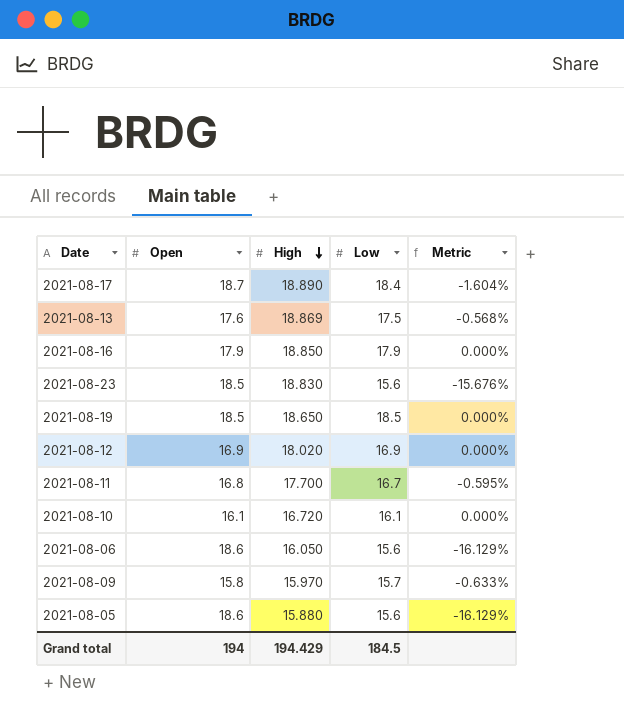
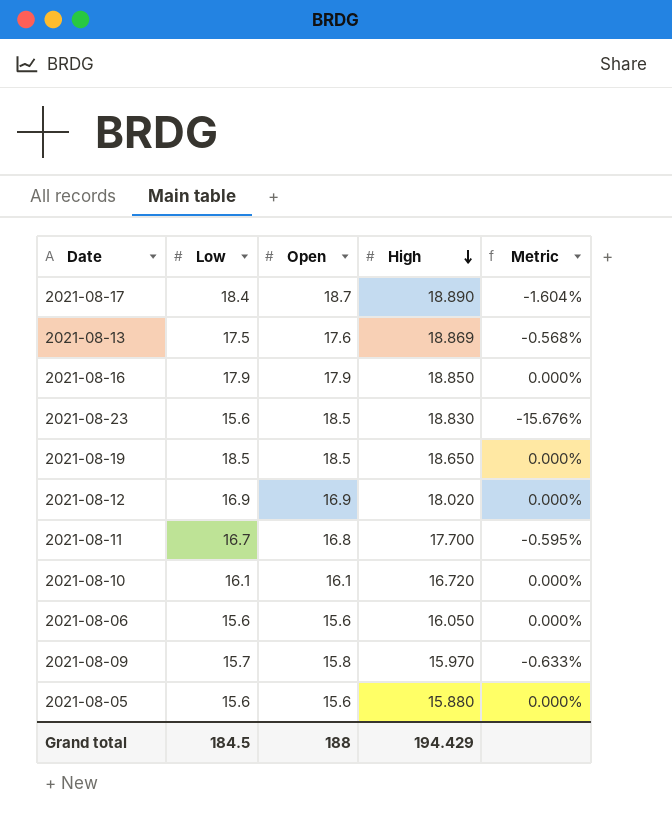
column Low | position: 4 -> 2
2021-08-06 | Open: 18.6 -> 15.6
2021-08-06 | Metric: -16.129% -> 0.000%
2021-08-05 | Open: 18.6 -> 15.6
2021-08-05 | Metric: -16.129% -> 0.000%
Grand total | Open: 194 -> 188

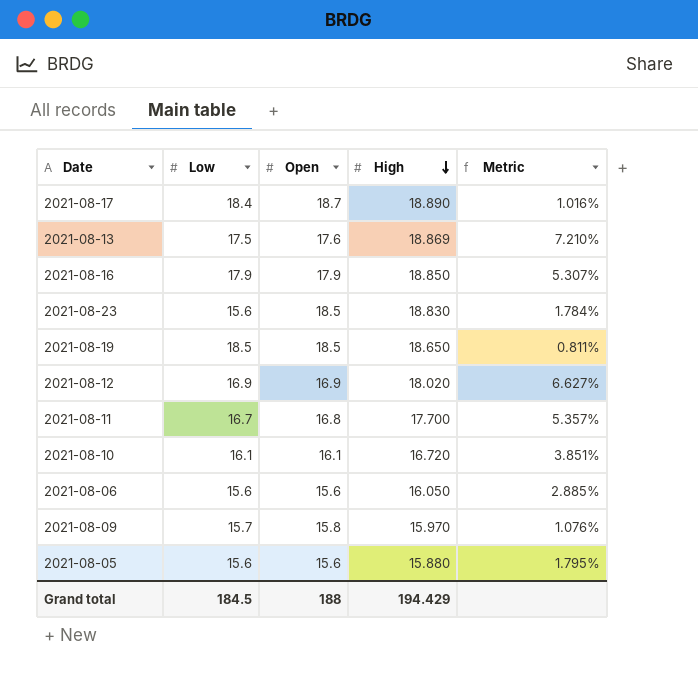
column Metric | formula: ([Low] - [Open]) / [Open] -> ([High] - [Open]) / [Open]

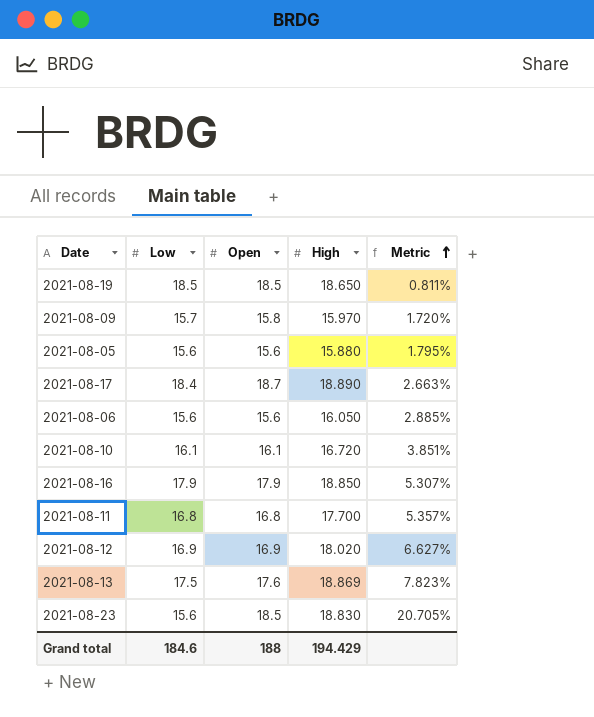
row order: High descending -> Metric ascending
column Metric | formula: ([High] - [Open]) / [Open] -> ([High] - [Low]) / [Low]
2021-08-11 | Low: 16.7 -> 16.8
Grand total | Low: 184.5 -> 184.6

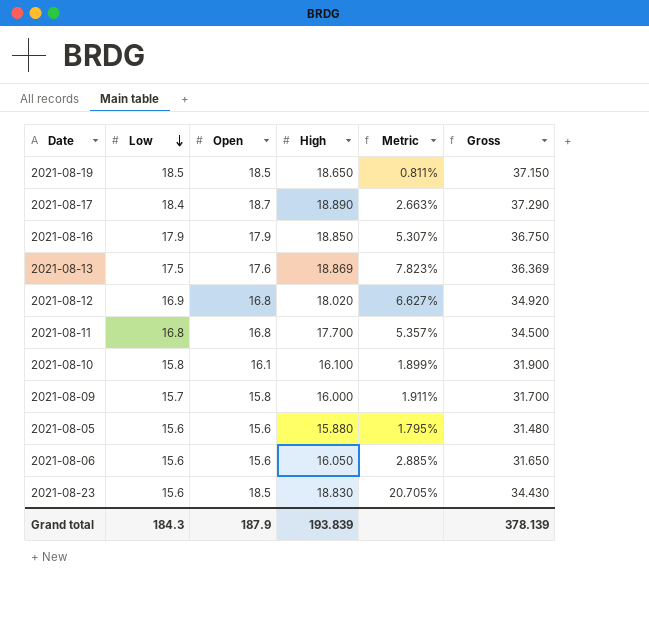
row order: Metric ascending -> Low descending
column Gross | formula: none -> [Low] + [High]
2021-08-12 | Open: 16.9 -> 16.8
2021-08-10 | Low: 16.1 -> 15.8
2021-08-10 | High: 16.720 -> 16.100
2021-08-10 | Metric: 3.851% -> 1.899%
2021-08-09 | High: 15.970 -> 16.000
2021-08-09 | Metric: 1.720% -> 1.911%
Grand total | Low: 184.6 -> 184.3
Grand total | Open: 188 -> 187.9
Grand total | High: 194.429 -> 193.839

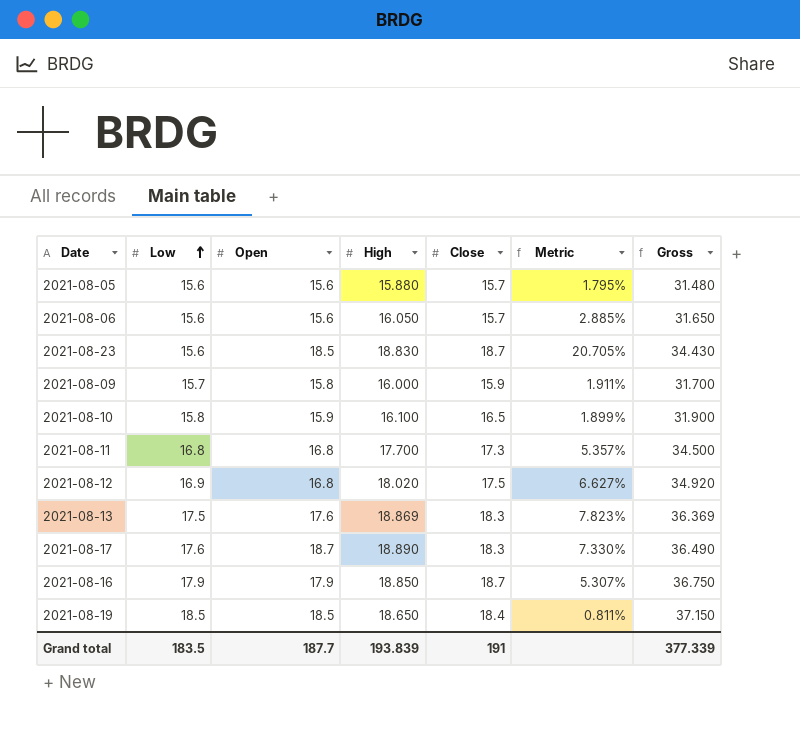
row order: Low descending -> Low ascending
column Close | position: none -> 5
2021-08-10 | Open: 16.1 -> 15.9
2021-08-17 | Low: 18.4 -> 17.6
2021-08-17 | Metric: 2.663% -> 7.330%
2021-08-17 | Gross: 37.290 -> 36.490
Grand total | Low: 184.3 -> 183.5
Grand total | Open: 187.9 -> 187.7
Grand total | Gross: 378.139 -> 377.339

